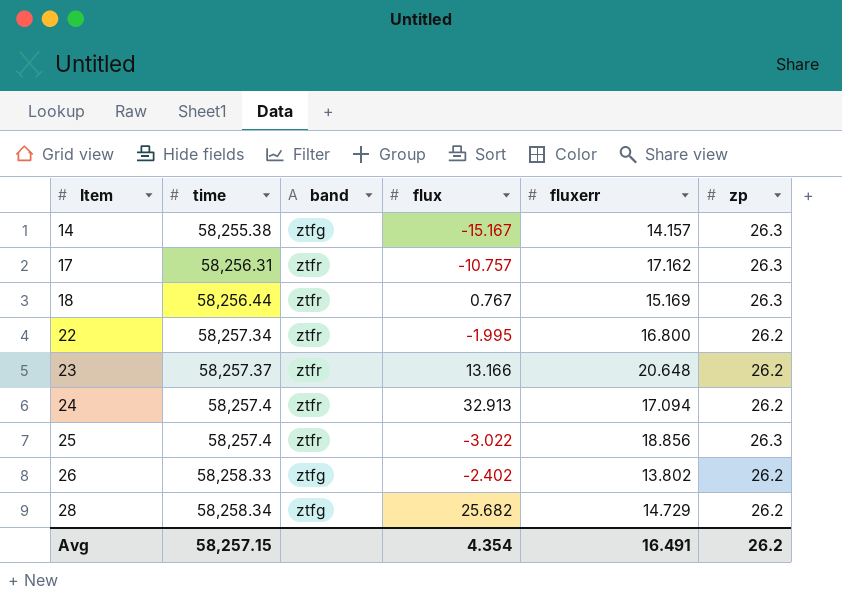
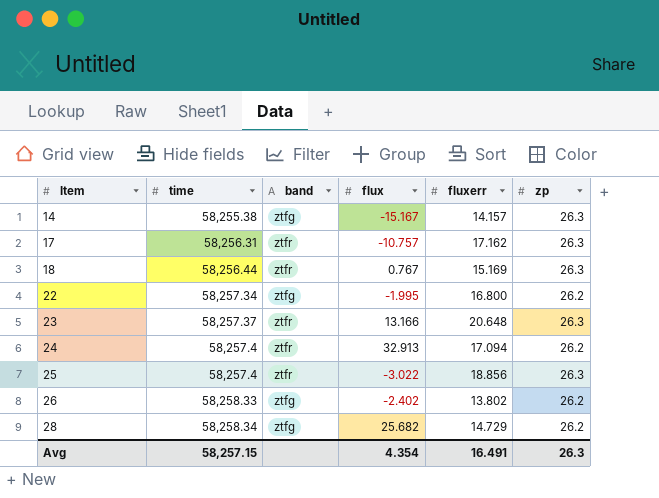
22 | band: ztfr -> ztfg
23 | zp: 26.2 -> 26.3
Avg | zp: 26.2 -> 26.3

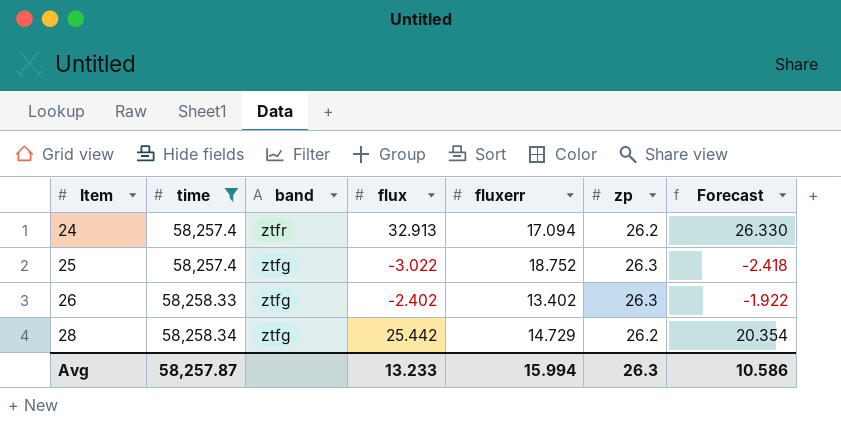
filter: none -> time >= 58,257.4
column Forecast | formula: none -> [flux] * 0.8
25 | band: ztfr -> ztfg
25 | fluxerr: 18.856 -> 18.752
26 | fluxerr: 13.802 -> 13.402
26 | zp: 26.2 -> 26.3
28 | flux: 25.682 -> 25.442
Avg | time: 58,257.15 -> 58,257.87
Avg | flux: 4.354 -> 13.233
Avg | fluxerr: 16.491 -> 15.994

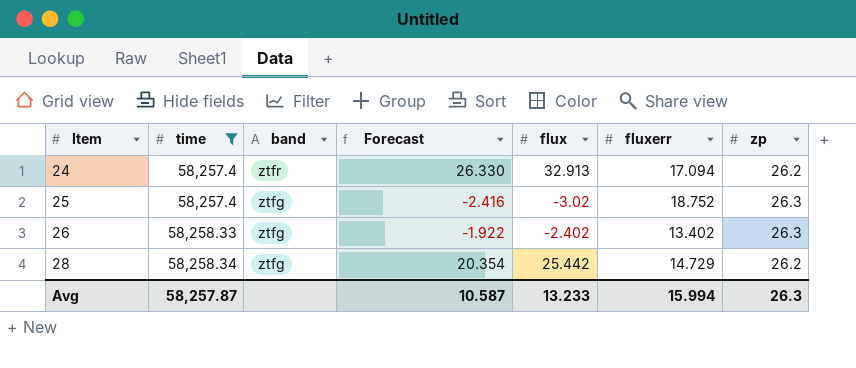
column Forecast | position: 7 -> 4
25 | Forecast: -2.418 -> -2.416
25 | flux: -3.022 -> -3.02
Avg | Forecast: 10.586 -> 10.587

